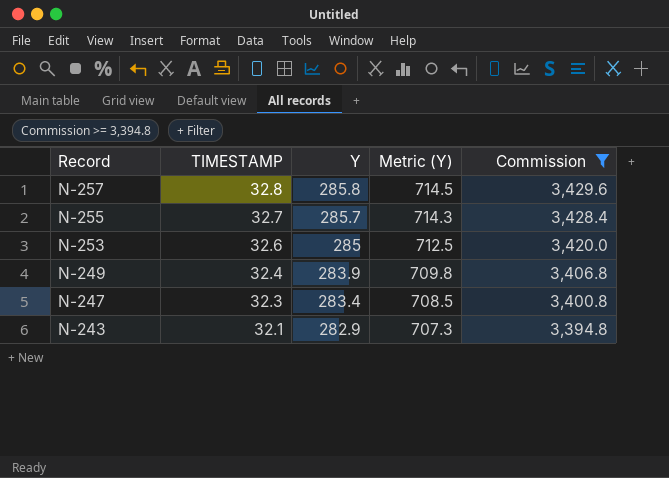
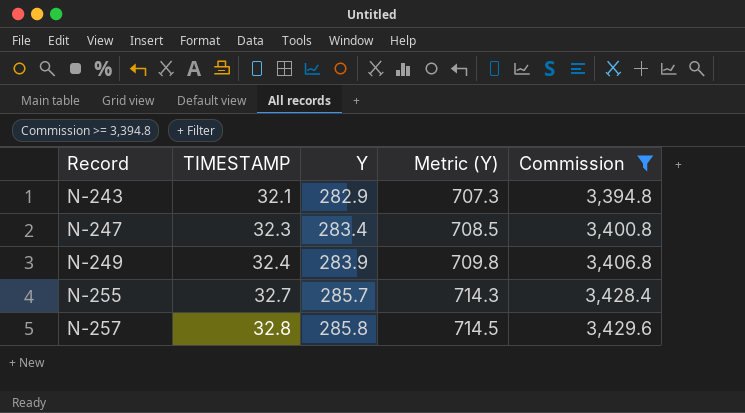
row order: Record descending -> Record ascending
row N-253: 32.6 | 285 | 712.5 | 3,420.0 -> none

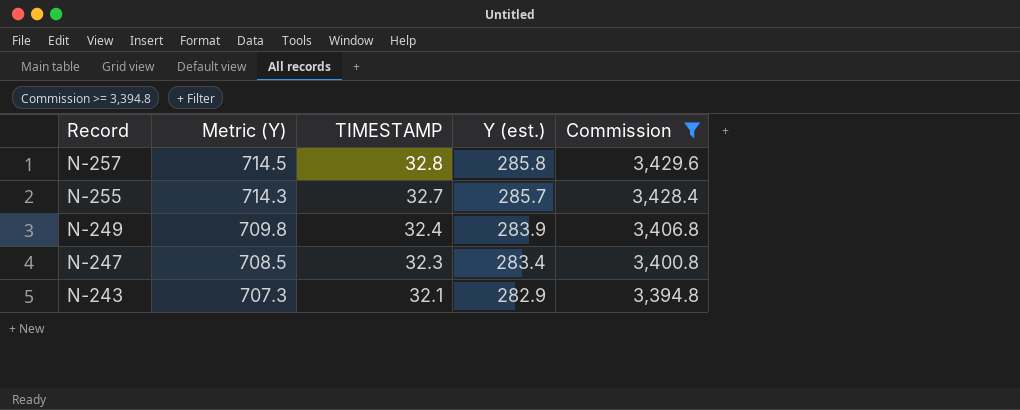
row order: Record ascending -> Record descending
column Metric (Y) | position: 4 -> 2
column name: Y -> Y (est.)

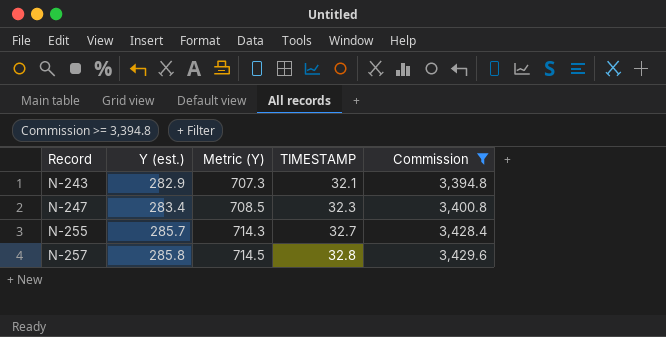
row order: Record descending -> Record ascending
column Y (est.) | position: 4 -> 2
row N-249: 709.8 | 32.4 | 283.9 | 3,406.8 -> none

